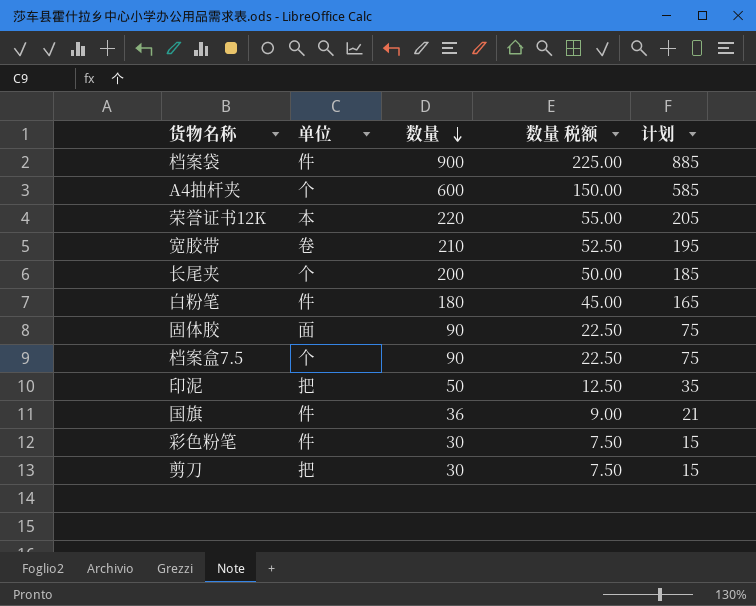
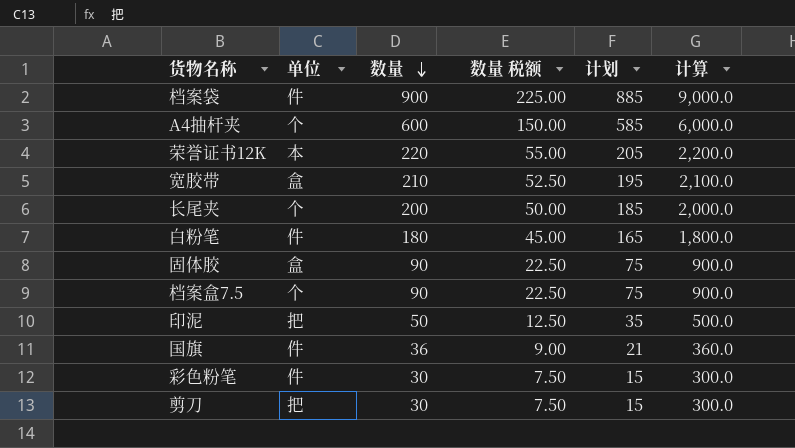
column 计算 | formula: none -> [数量] * 10
宽胶带 | 单位: 卷 -> 盒
固体胶 | 单位: 面 -> 盒

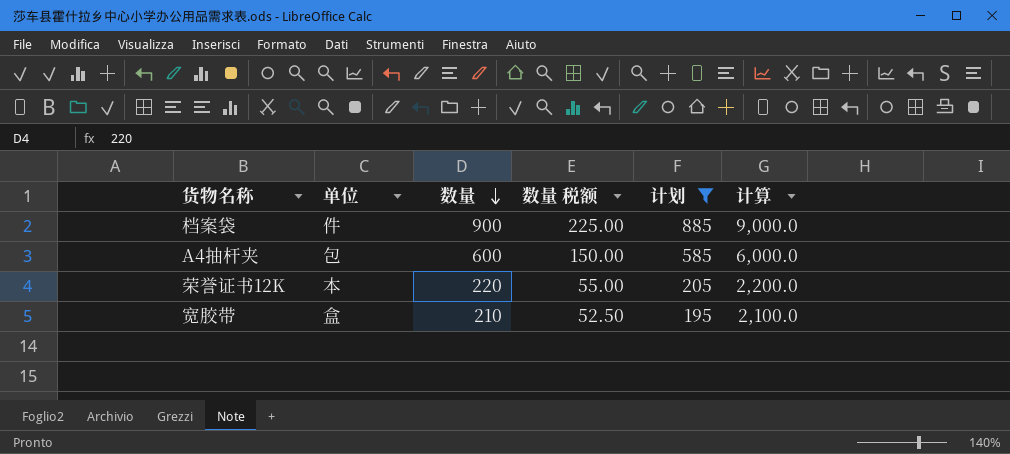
filter: none -> 计划 >= 195
A4抽杆夹 | 单位: 个 -> 包

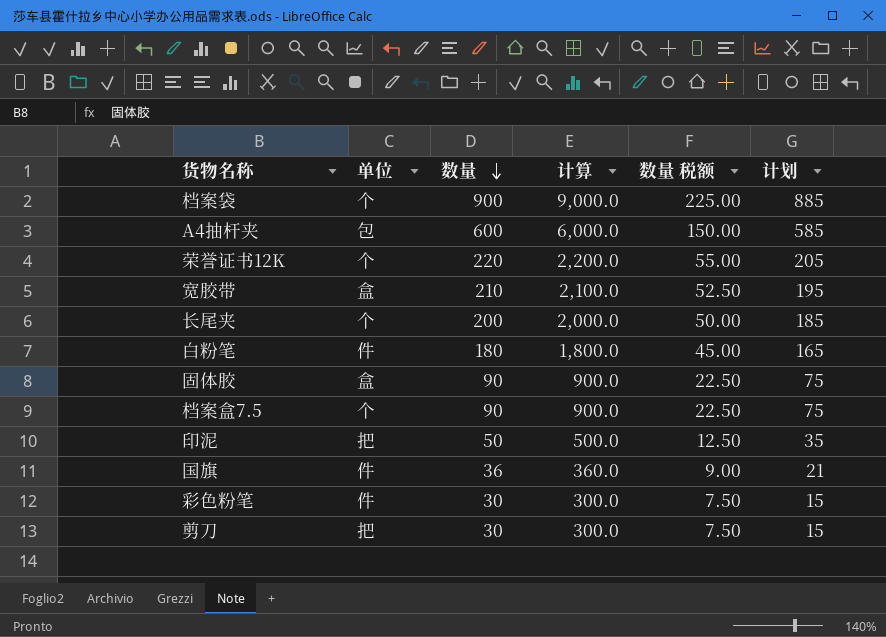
filter: 计划 >= 195 -> none
column 计算 | position: 6 -> 4
档案袋 | 单位: 件 -> 个
荣誉证书12K | 单位: 本 -> 个

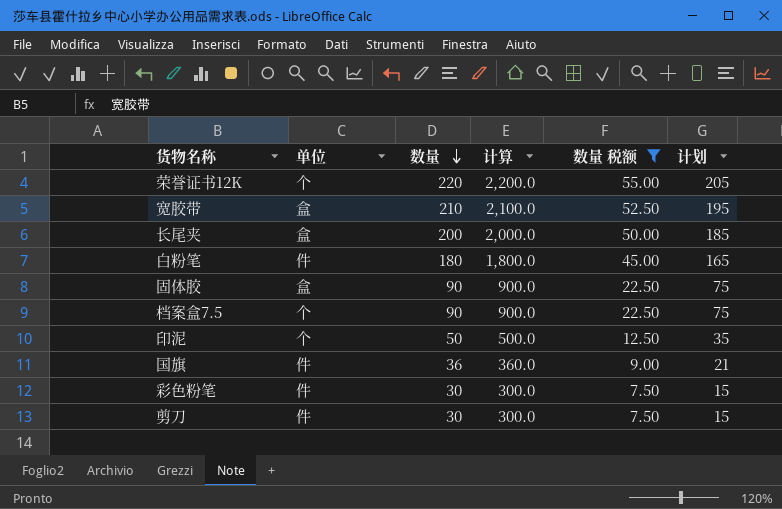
filter: none -> 数量 税额 <= 55.00
长尾夹 | 单位: 个 -> 盒
印泥 | 单位: 把 -> 个
剪刀 | 单位: 把 -> 件

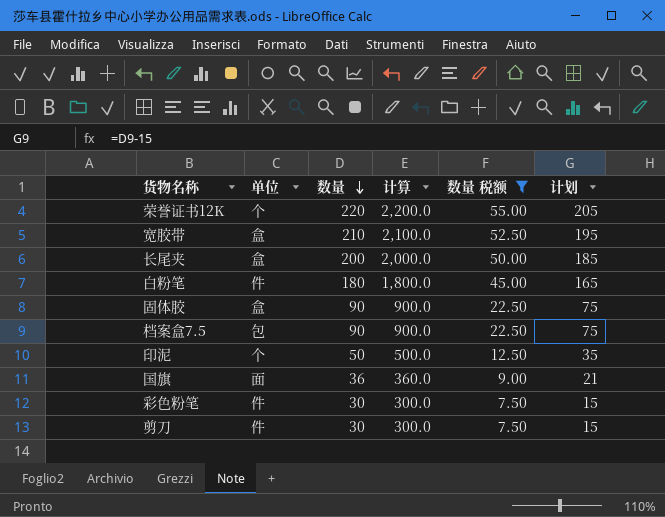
档案盒7.5 | 单位: 个 -> 包
国旗 | 单位: 件 -> 面

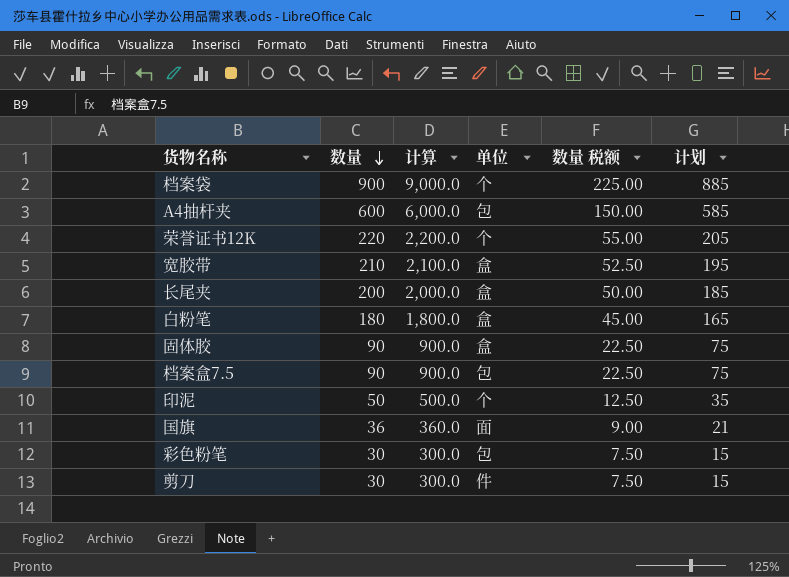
filter: 数量 税额 <= 55.00 -> none
column 单位 | position: 2 -> 4
白粉笔 | 单位: 件 -> 盒
彩色粉笔 | 单位: 件 -> 包

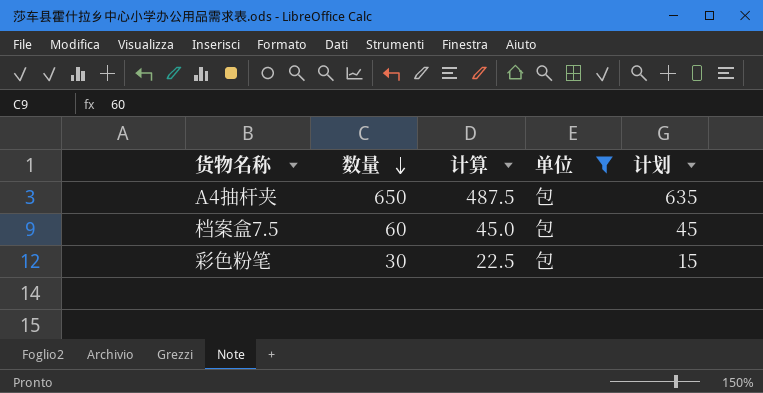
filter: none -> 单位 = 包
column 数量 税额 | formula: [数量] * 0.25 -> none
column 计算 | formula: [数量] * 10 -> [数量] * 0.75
A4抽杆夹 | 数量: 600 -> 650
A4抽杆夹 | 计划: 585 -> 635
档案盒7.5 | 数量: 90 -> 60
档案盒7.5 | 计划: 75 -> 45

